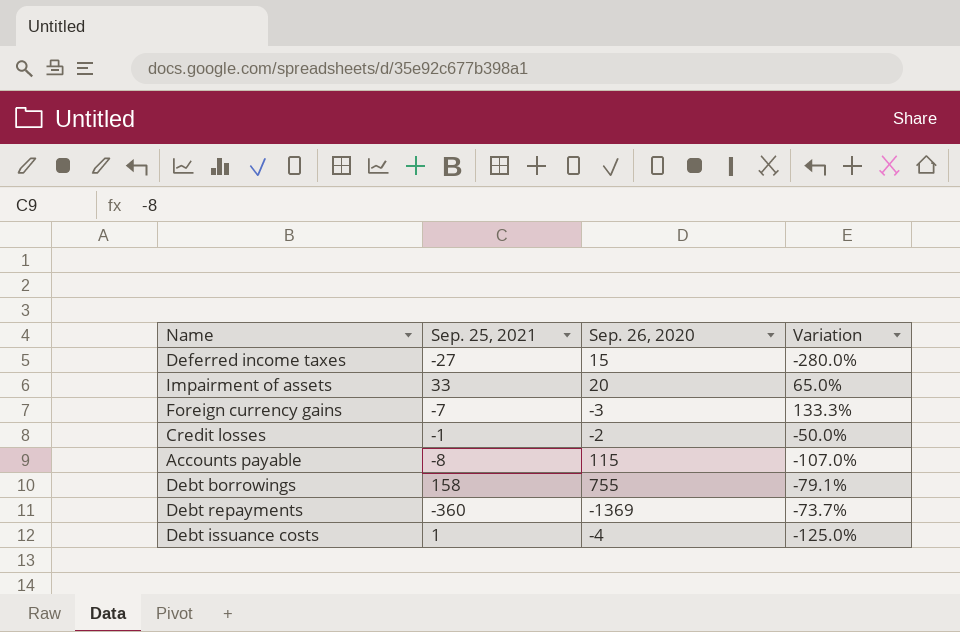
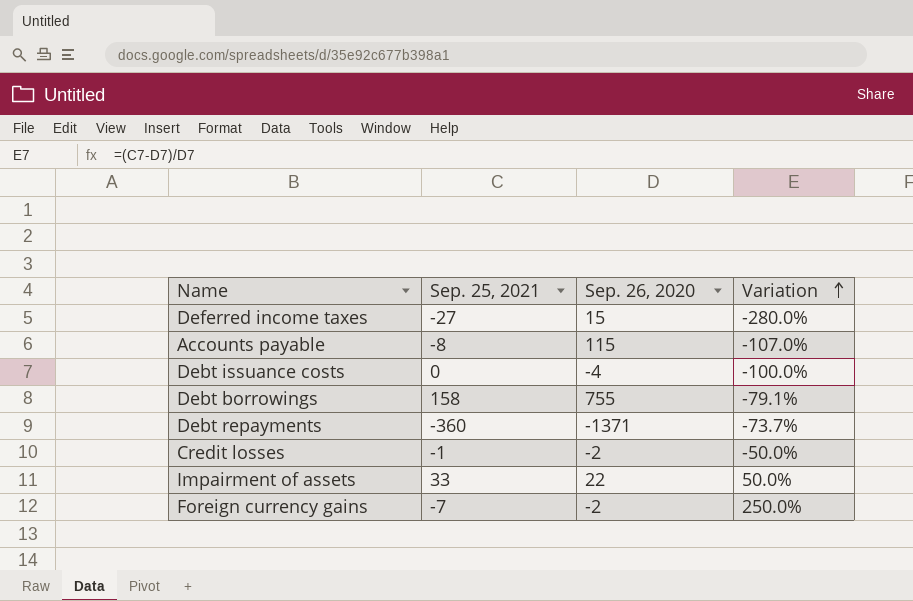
row order: none -> Variation ascending
Debt issuance costs | Sep. 25, 2021: 1 -> 0
Debt issuance costs | Variation: -125.0% -> -100.0%
Debt repayments | Sep. 26, 2020: -1369 -> -1371
Impairment of assets | Sep. 26, 2020: 20 -> 22
Impairment of assets | Variation: 65.0% -> 50.0%
Foreign currency gains | Sep. 26, 2020: -3 -> -2
Foreign currency gains | Variation: 133.3% -> 250.0%

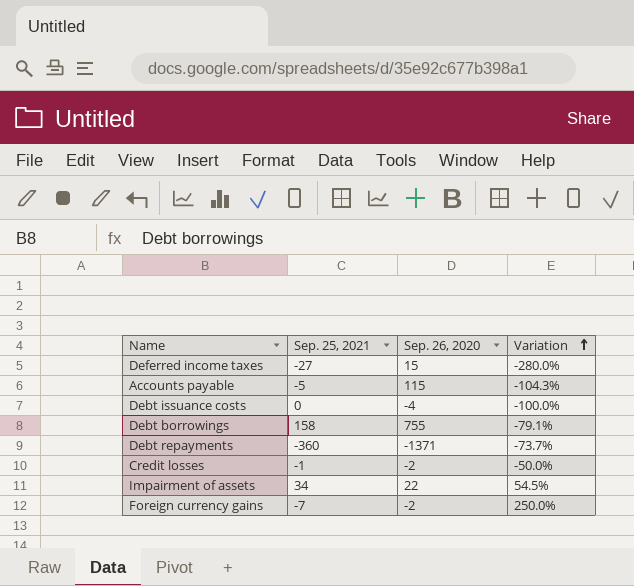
Accounts payable | Sep. 25, 2021: -8 -> -5
Accounts payable | Variation: -107.0% -> -104.3%
Impairment of assets | Sep. 25, 2021: 33 -> 34
Impairment of assets | Variation: 50.0% -> 54.5%

